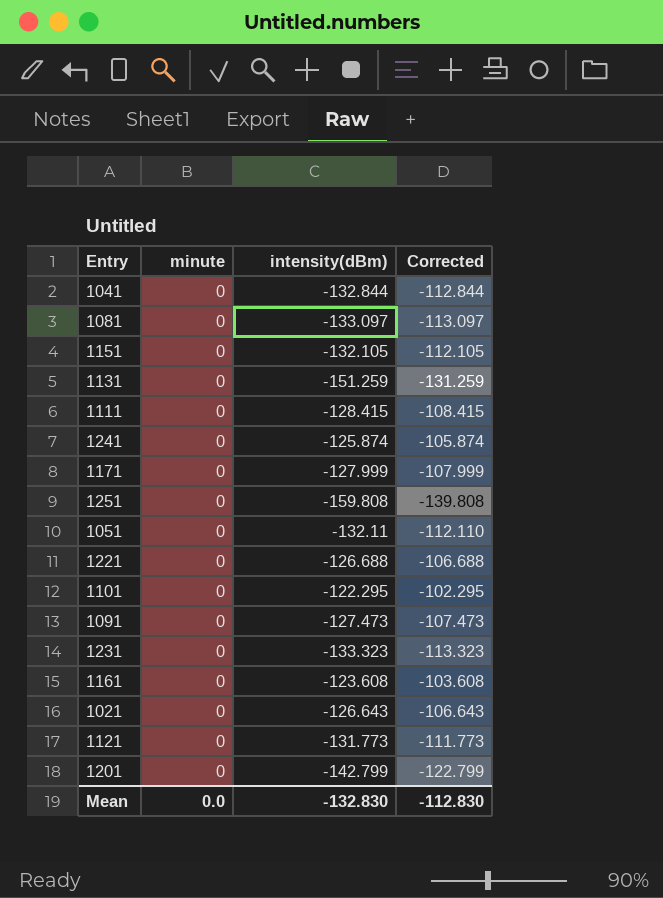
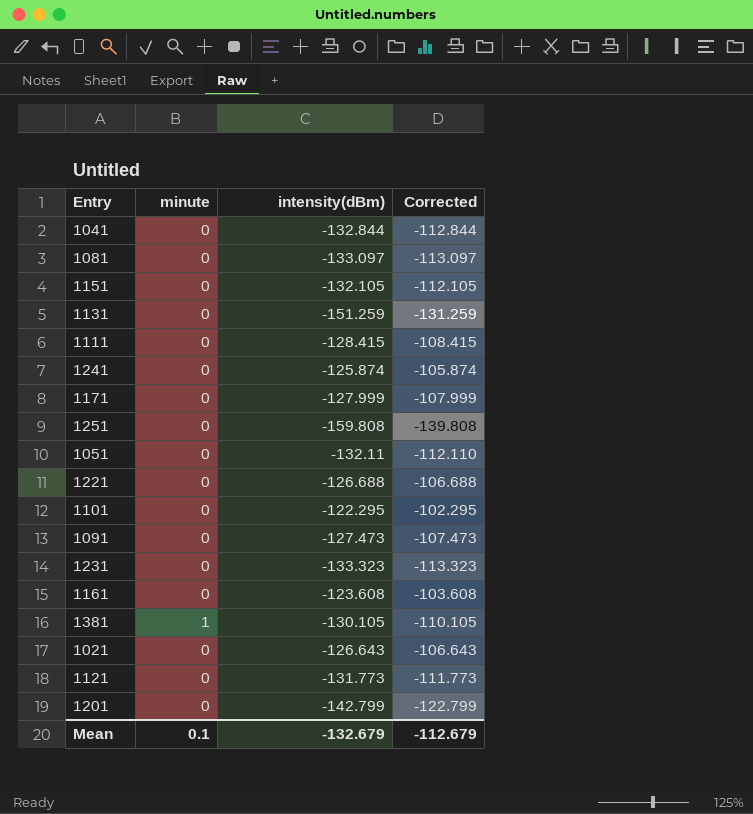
row 1381: none -> 1 | -130.105 | -110.105
Mean | minute: 0.0 -> 0.1
Mean | intensity(dBm): -132.830 -> -132.679
Mean | Corrected: -112.830 -> -112.679

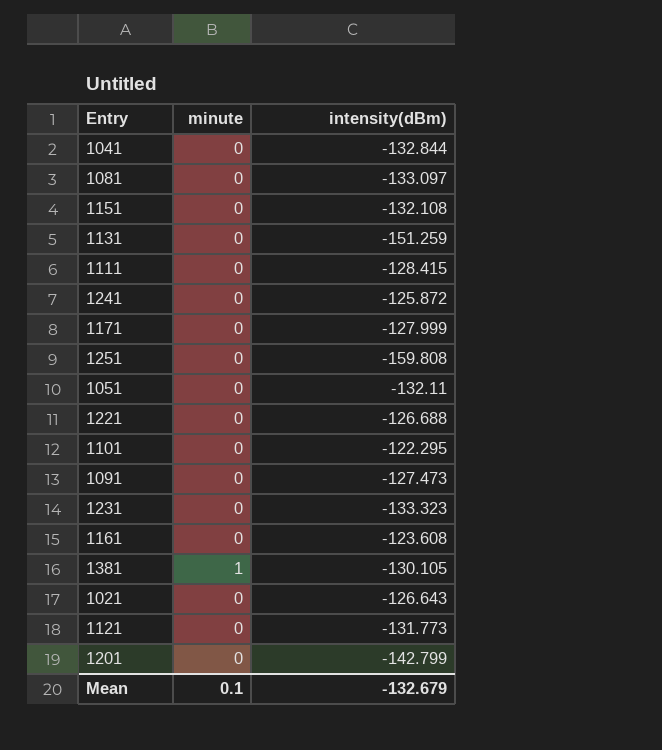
column Corrected | formula: [intensity(dBm)] + 20 -> none
1151 | intensity(dBm): -132.105 -> -132.108
1241 | intensity(dBm): -125.874 -> -125.872

